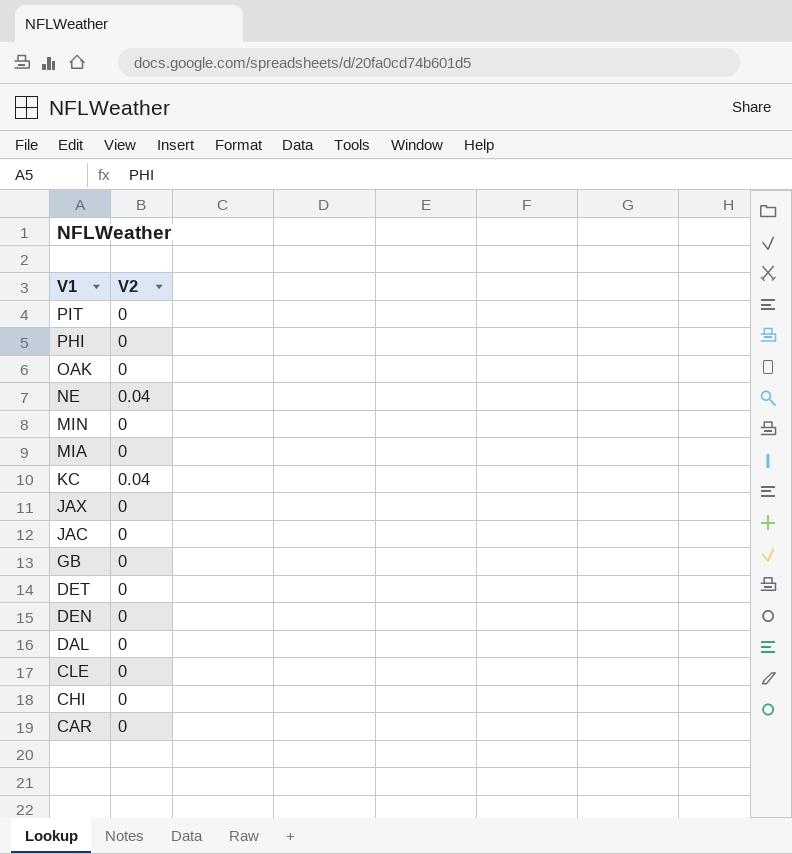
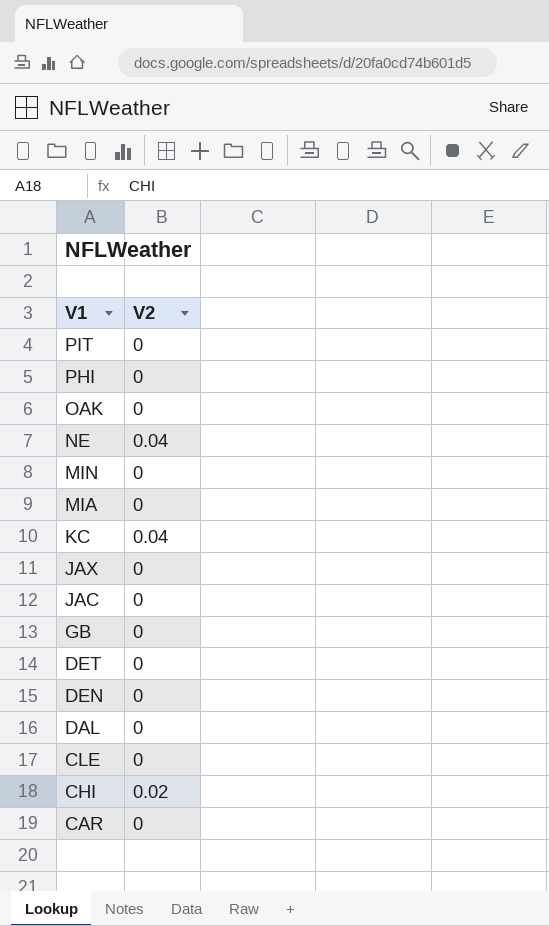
CHI | V2: 0 -> 0.02

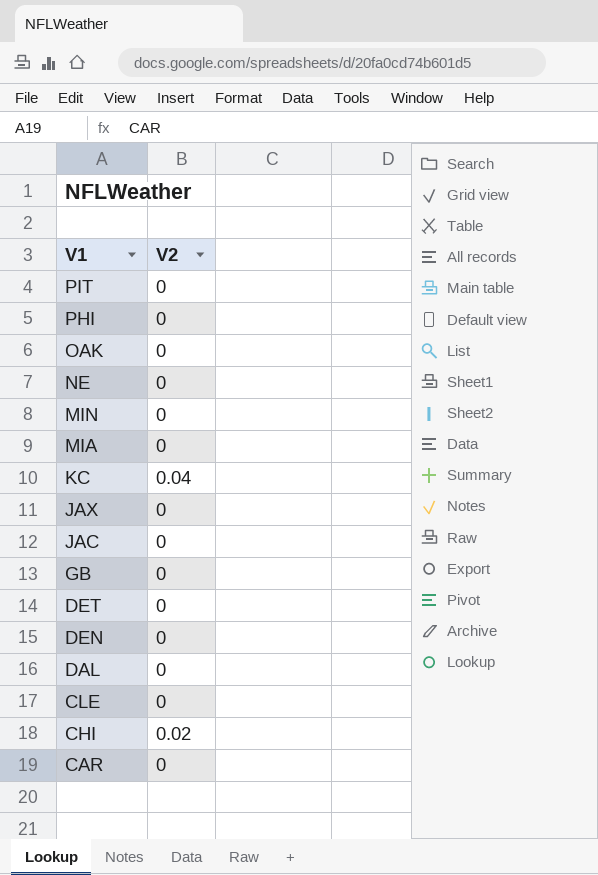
NE | V2: 0.04 -> 0

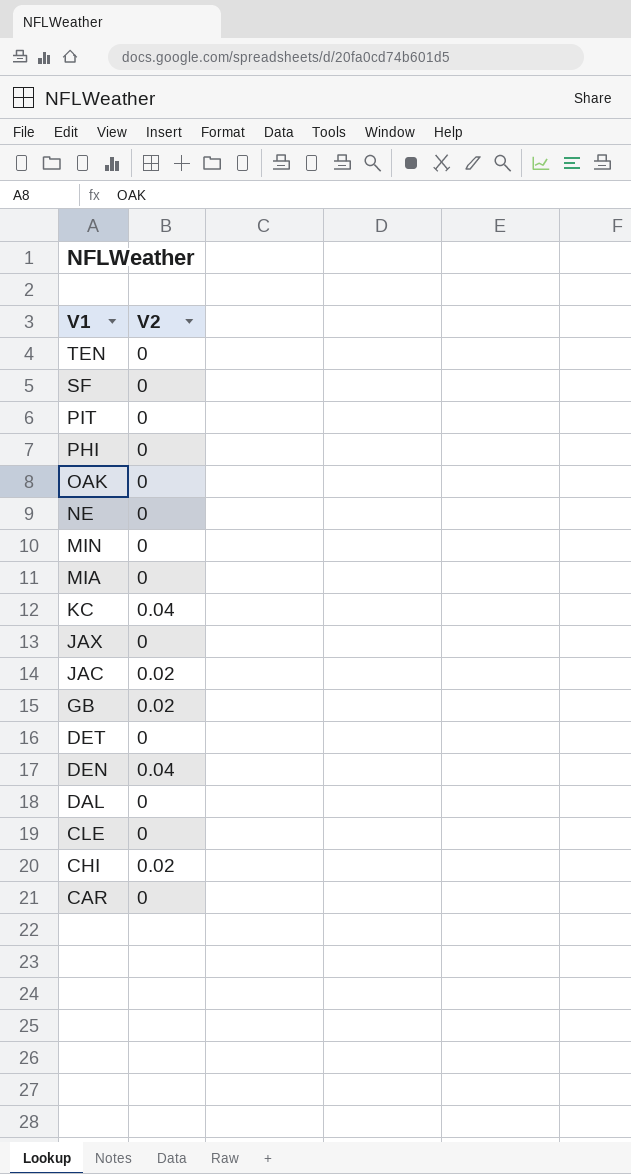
row TEN: none -> 0
row SF: none -> 0
JAC | V2: 0 -> 0.02
GB | V2: 0 -> 0.02
DEN | V2: 0 -> 0.04

